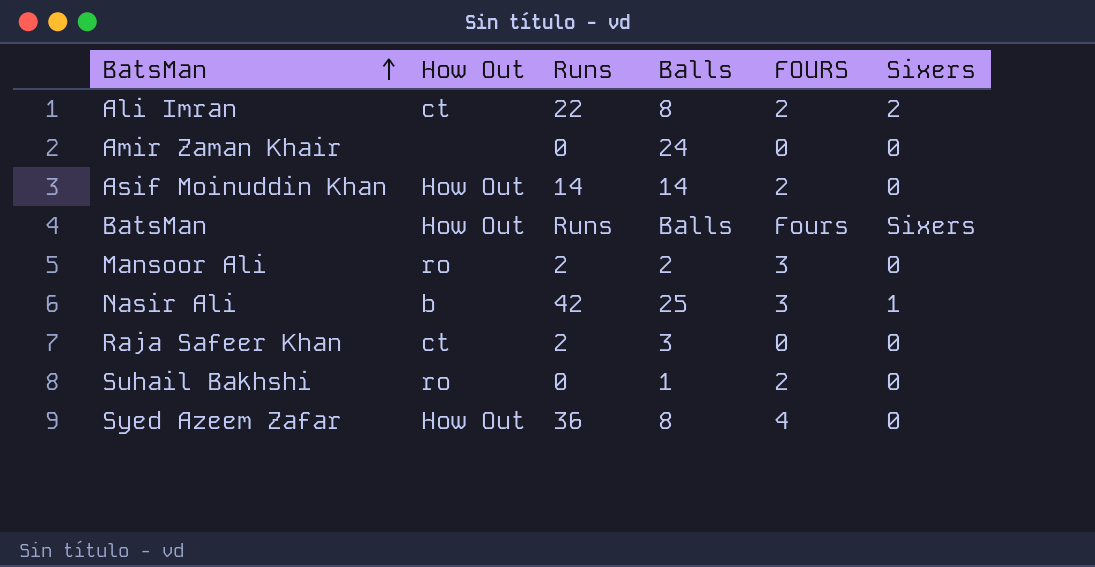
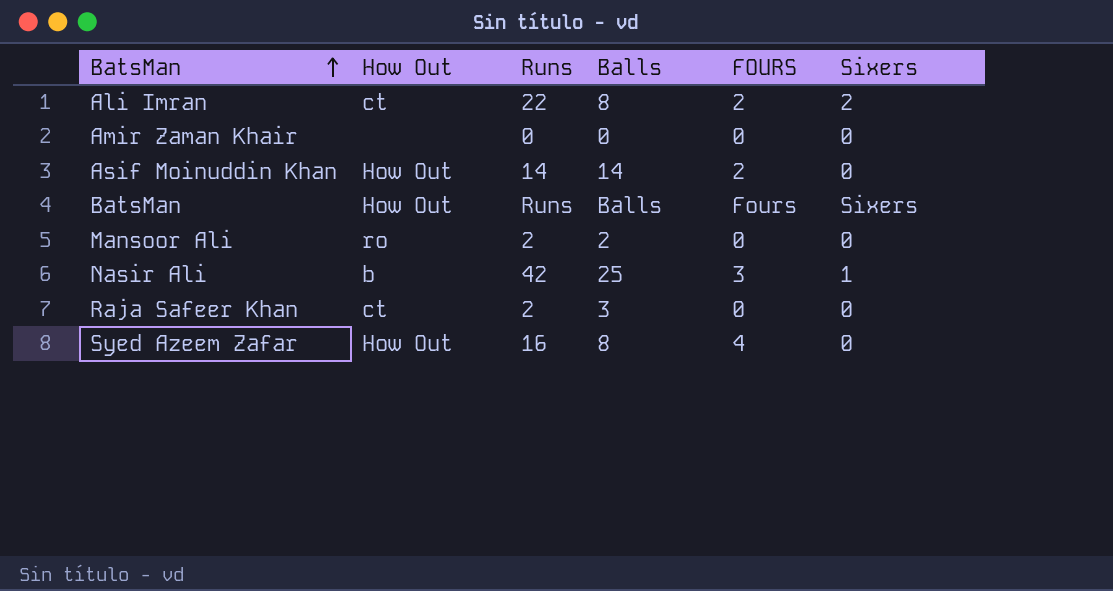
row Suhail Bakhshi: ro | 0 | 1 | 2 | 0 -> none
Amir Zaman Khair | Balls: 24 -> 0
Mansoor Ali | FOURS: 3 -> 0
Syed Azeem Zafar | Runs: 36 -> 16

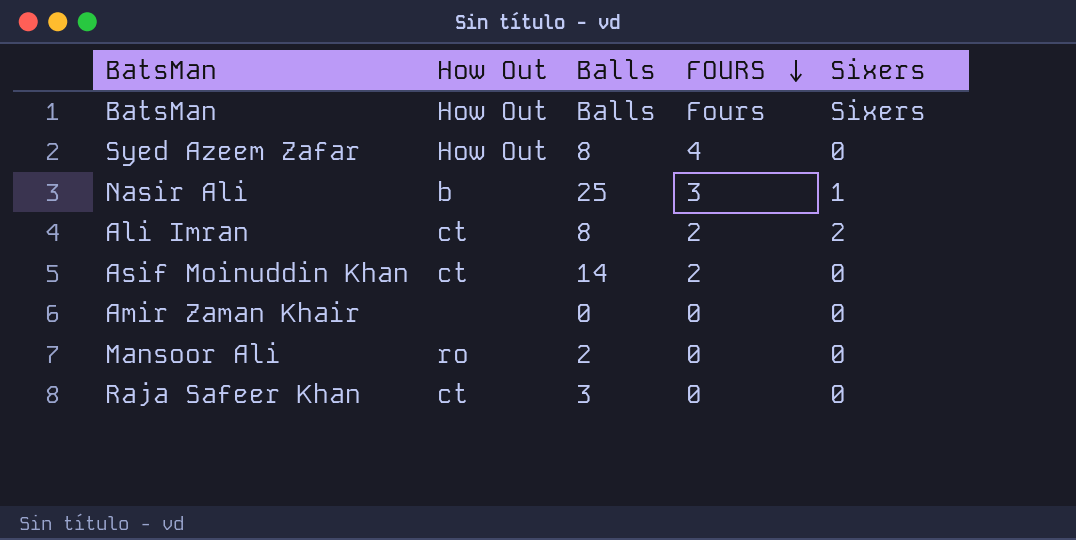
row order: BatsMan ascending -> FOURS descending
column Runs | position: 3 -> none
Asif Moinuddin Khan | How Out: How Out -> ct

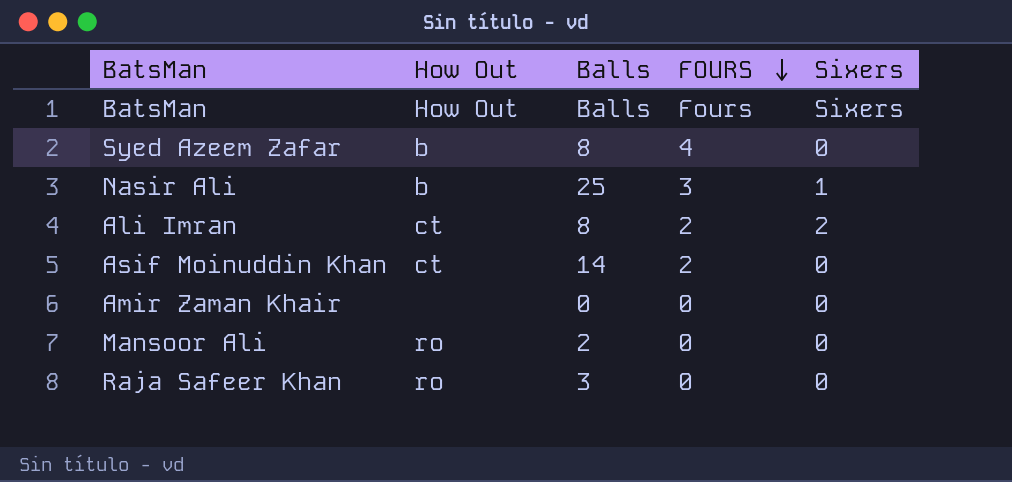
Syed Azeem Zafar | How Out: How Out -> b
Raja Safeer Khan | How Out: ct -> ro

